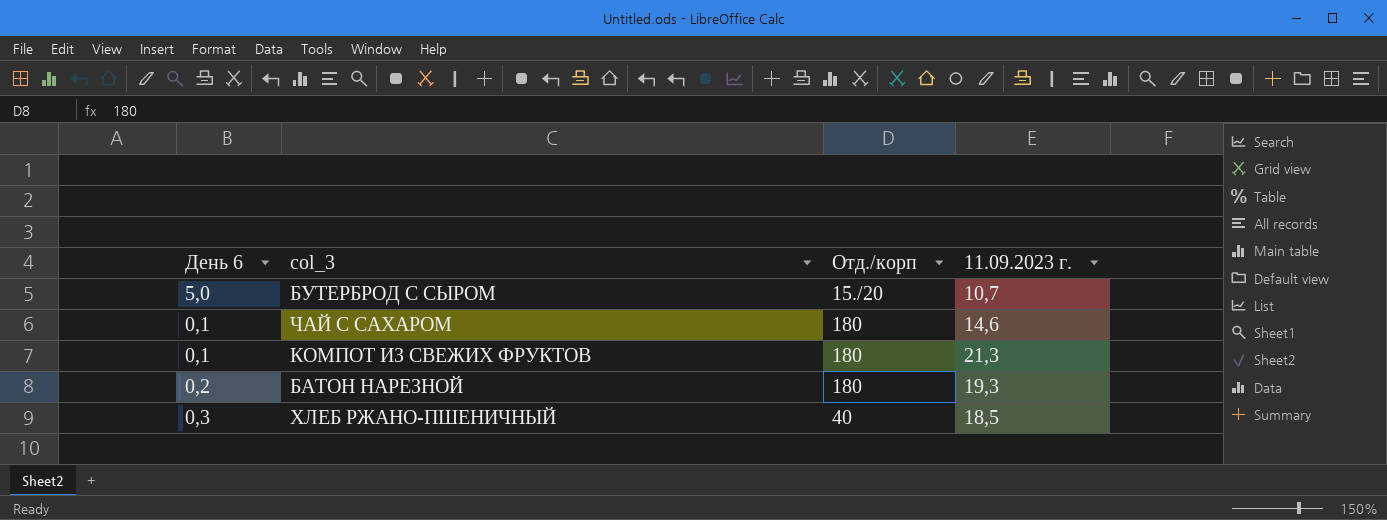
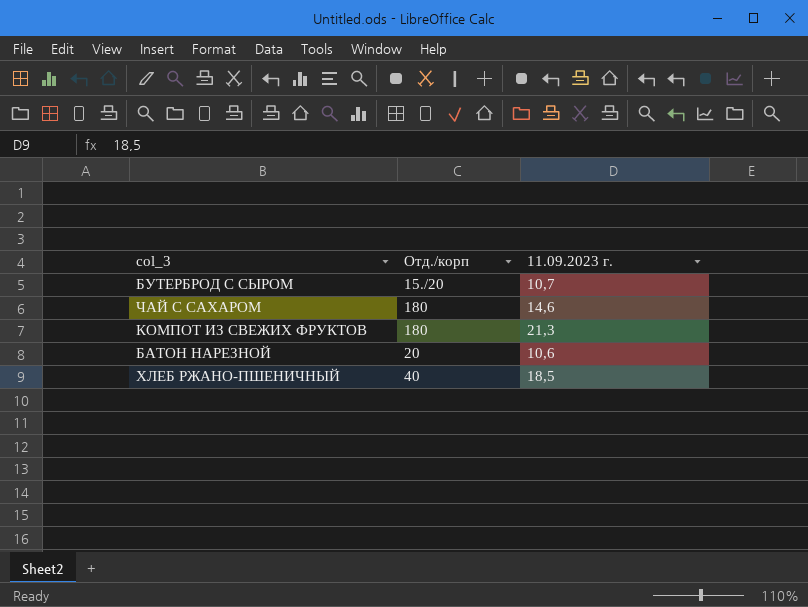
column День 6 | position: 1 -> none
БАТОН НАРЕЗНОЙ | Отд./корп: 180 -> 20
БАТОН НАРЕЗНОЙ | 11.09.2023 г.: 19,3 -> 10,6

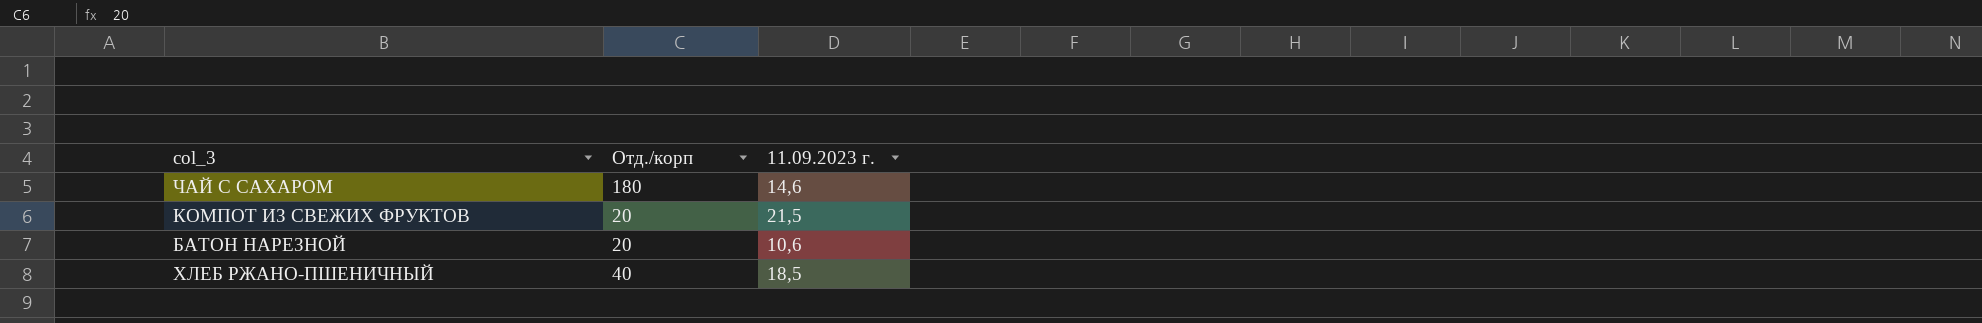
row БУТЕРБРОД С СЫРОМ: 15./20 | 10,7 -> none
КОМПОТ ИЗ СВЕЖИХ ФРУКТОВ | Отд./корп: 180 -> 20
КОМПОТ ИЗ СВЕЖИХ ФРУКТОВ | 11.09.2023 г.: 21,3 -> 21,5

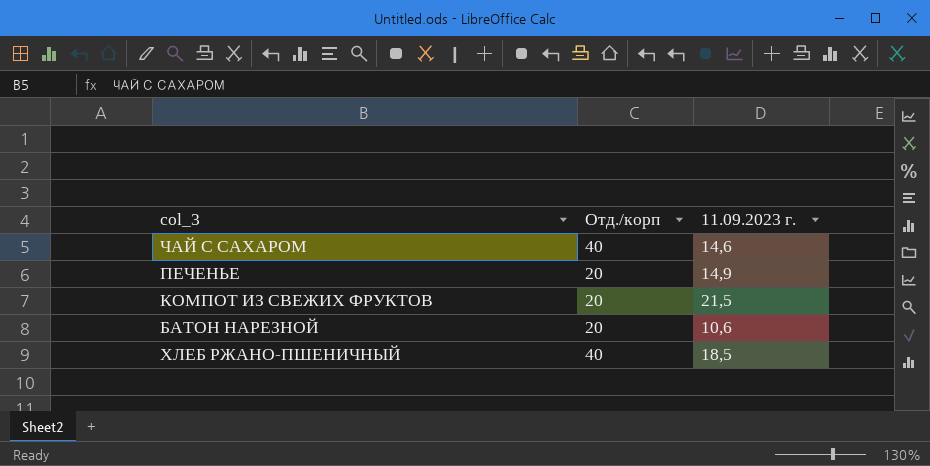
ЧАЙ С САХАРОМ | Отд./корп: 180 -> 40
row ПЕЧЕНЬЕ: none -> 20 | 14,9

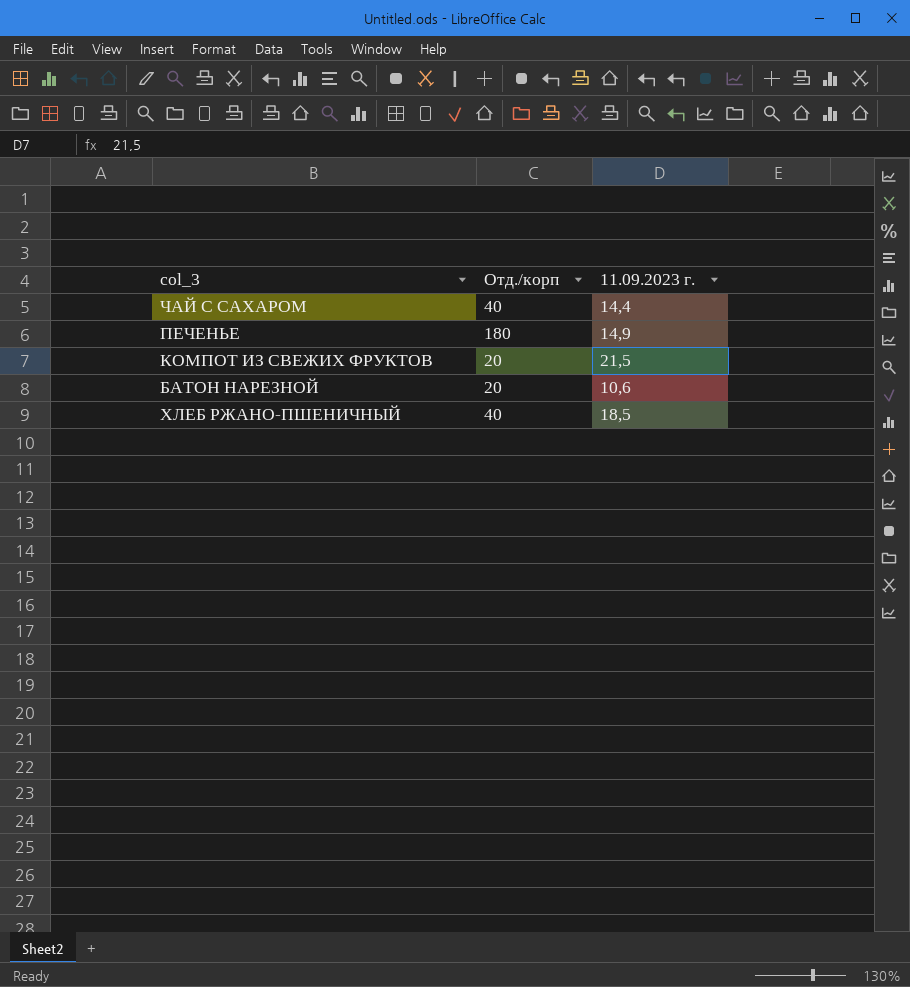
ЧАЙ С САХАРОМ | 11.09.2023 г.: 14,6 -> 14,4
ПЕЧЕНЬЕ | Отд./корп: 20 -> 180

